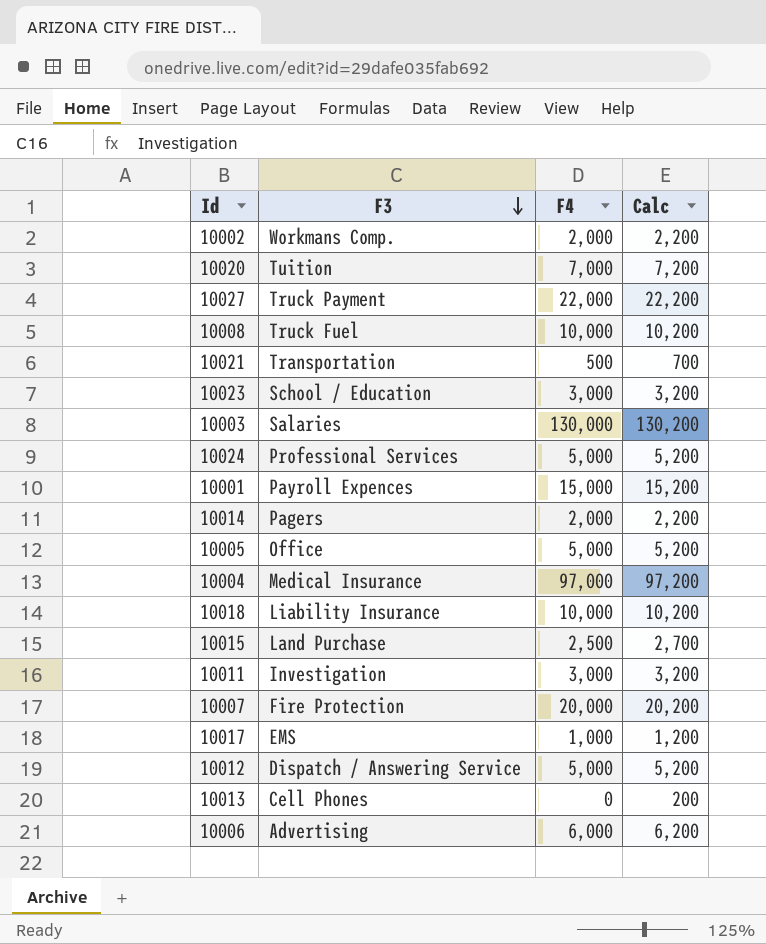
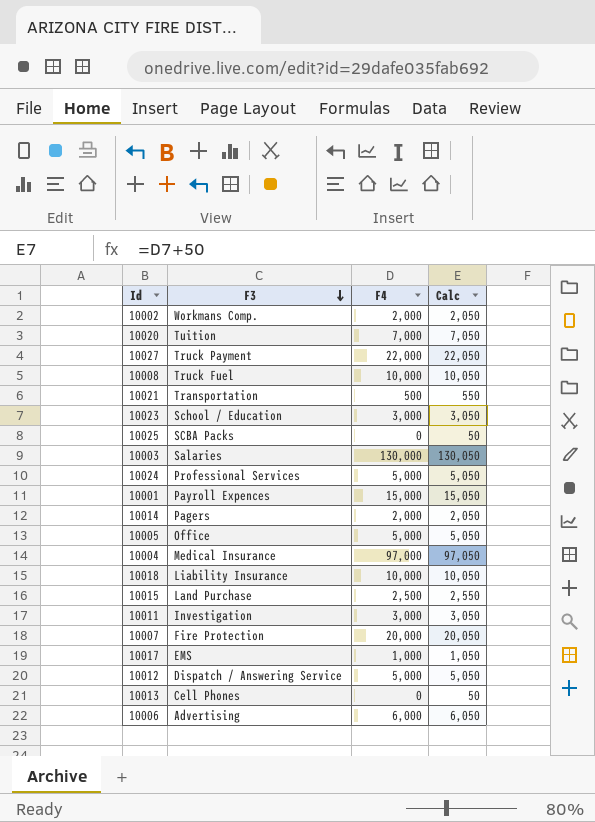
column Calc | formula: [F4] + 200 -> [F4] + 50
row 10025: none -> SCBA Packs | 0 | 50

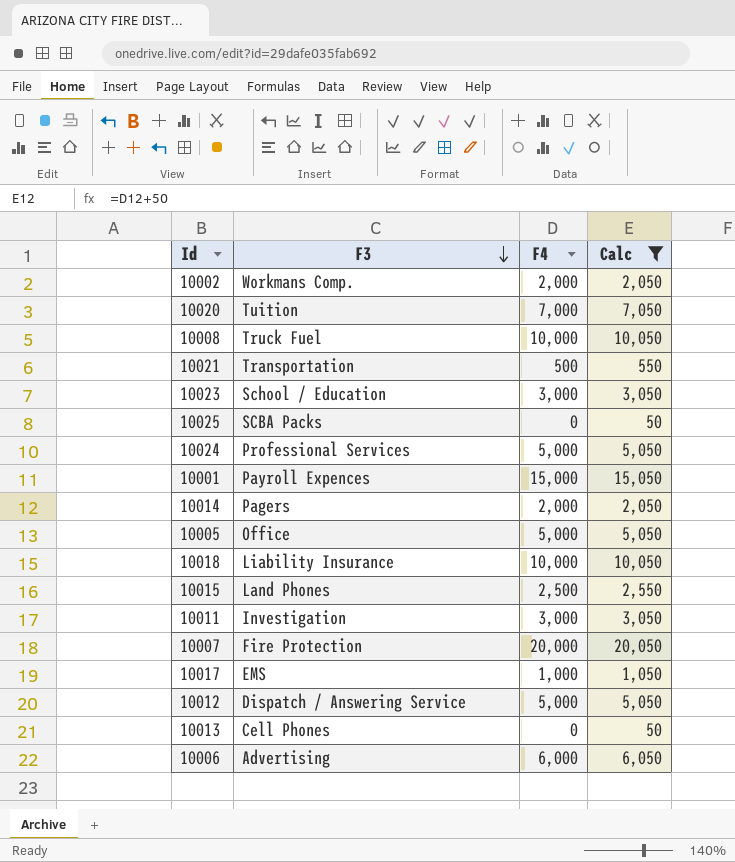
filter: none -> Calc <= 20,050
10015 | F3: Land Purchase -> Land Phones

